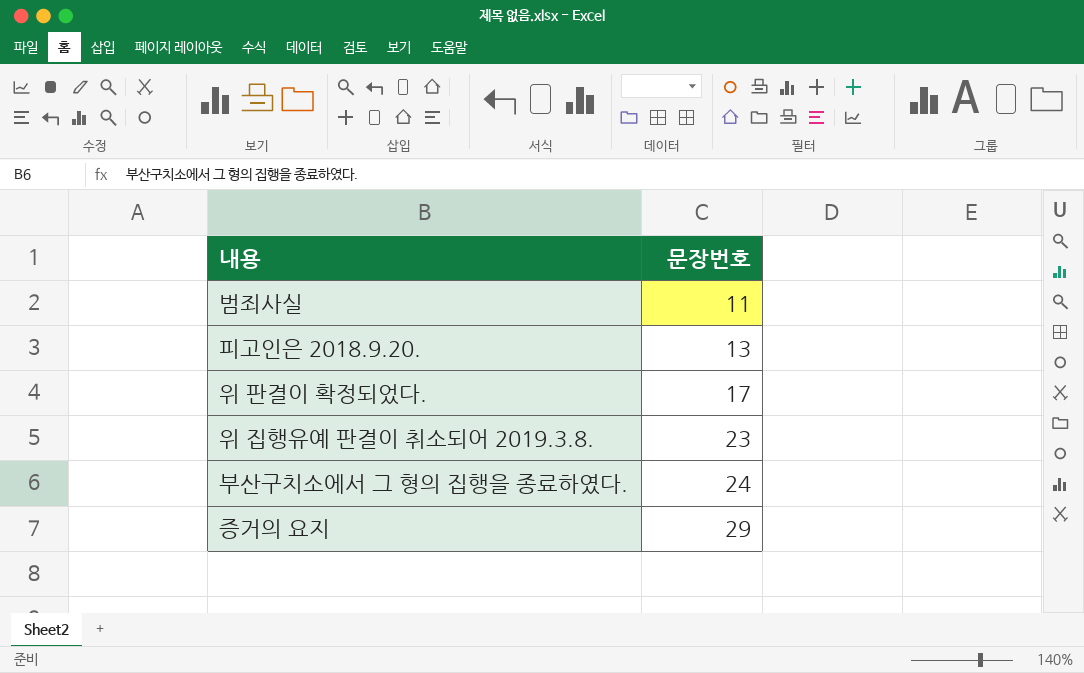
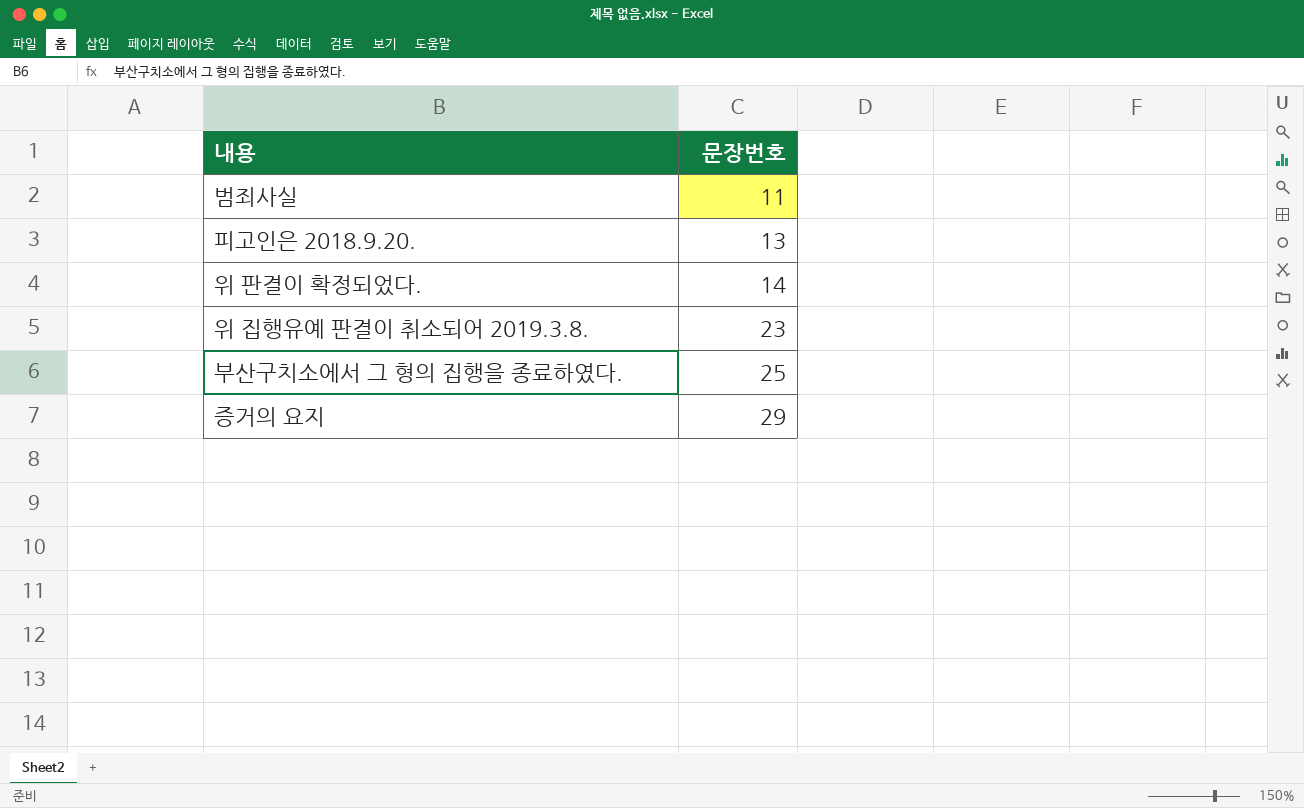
위 판결이 확정되었다. | 문장번호: 17 -> 14
부산구치소에서 그 형의 집행을 종료하였다. | 문장번호: 24 -> 25

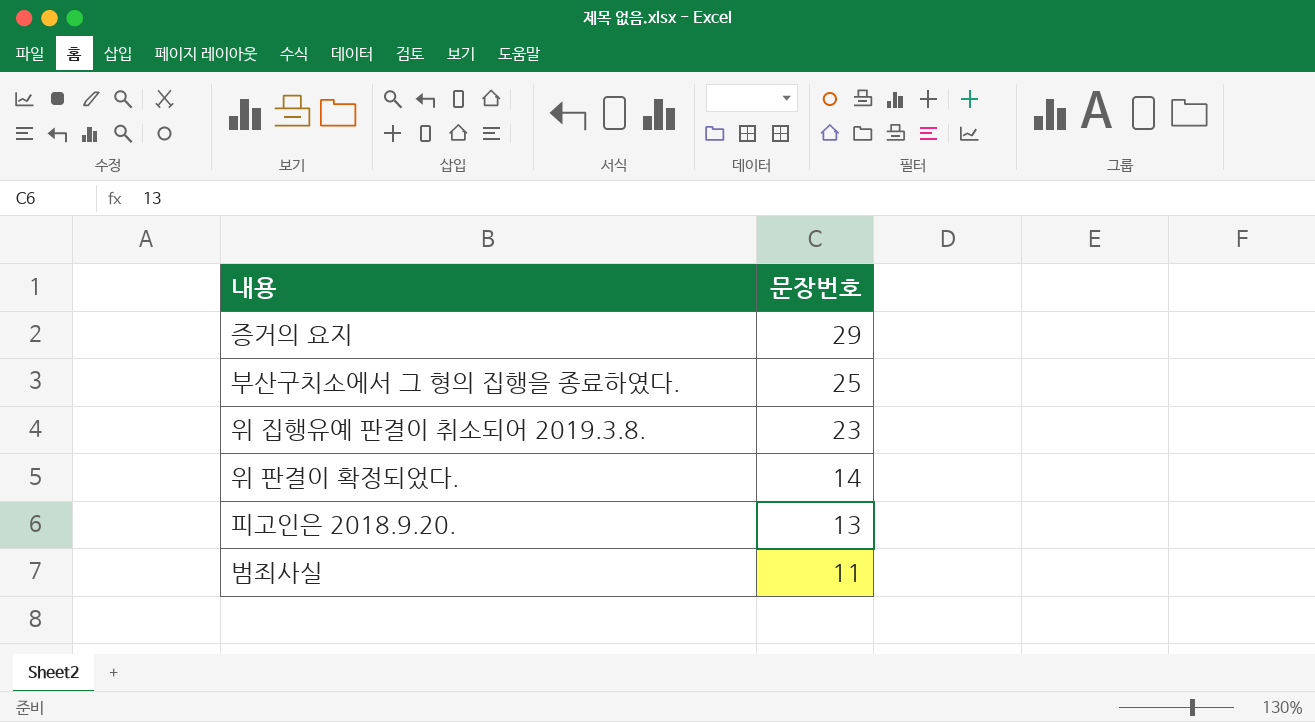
row order: 문장번호 ascending -> 문장번호 descending

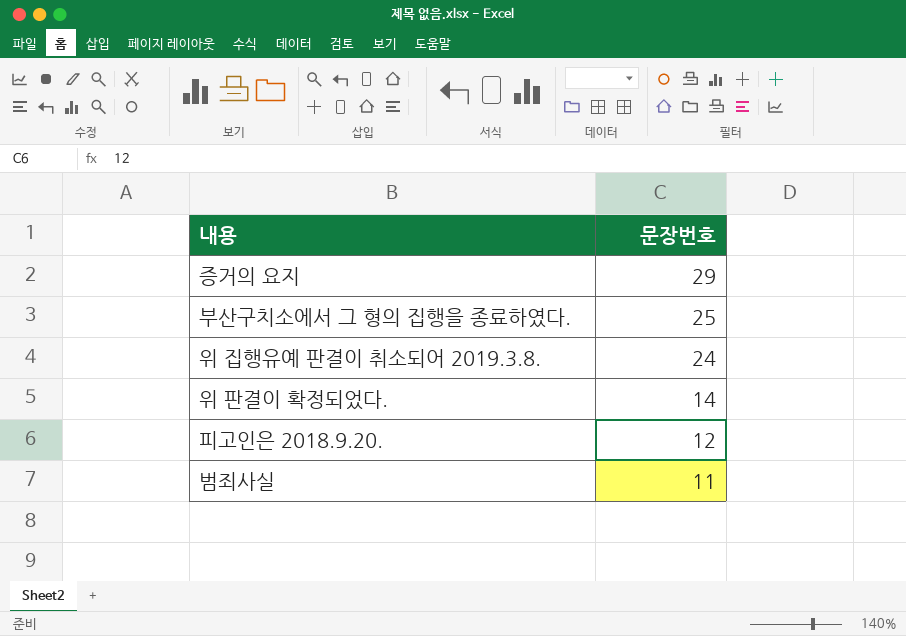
위 집행유예 판결이 취소되어 2019.3.8. | 문장번호: 23 -> 24
피고인은 2018.9.20. | 문장번호: 13 -> 12

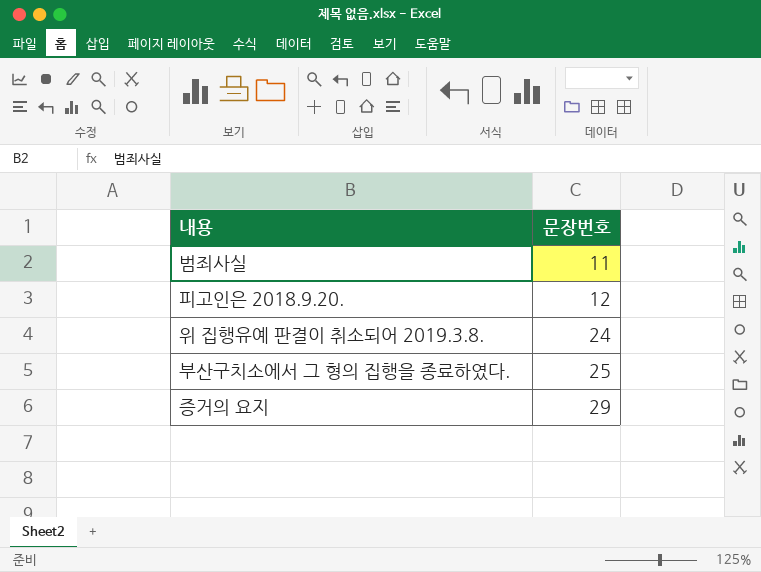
row order: 문장번호 descending -> 문장번호 ascending
row 위 판결이 확정되었다.: 14 -> none

